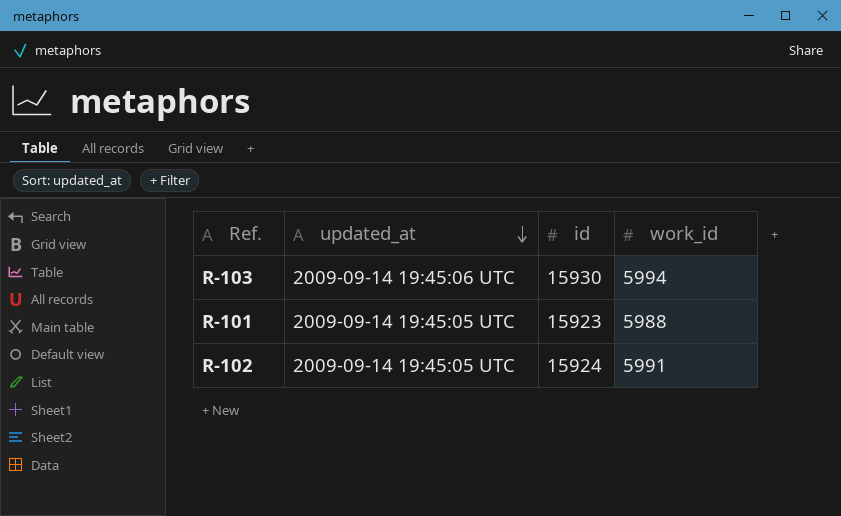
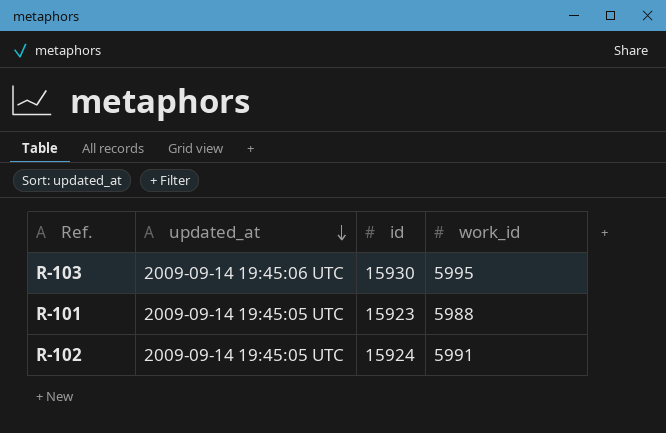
R-103 | work_id: 5994 -> 5995

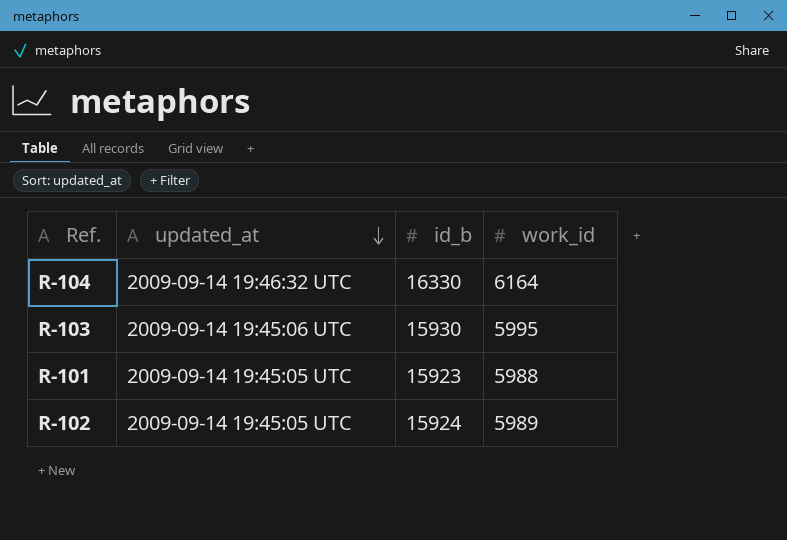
column name: id -> id_b
row R-104: none -> 2009-09-14 19:46:32 UTC | 16330 | 6164
R-102 | work_id: 5991 -> 5989

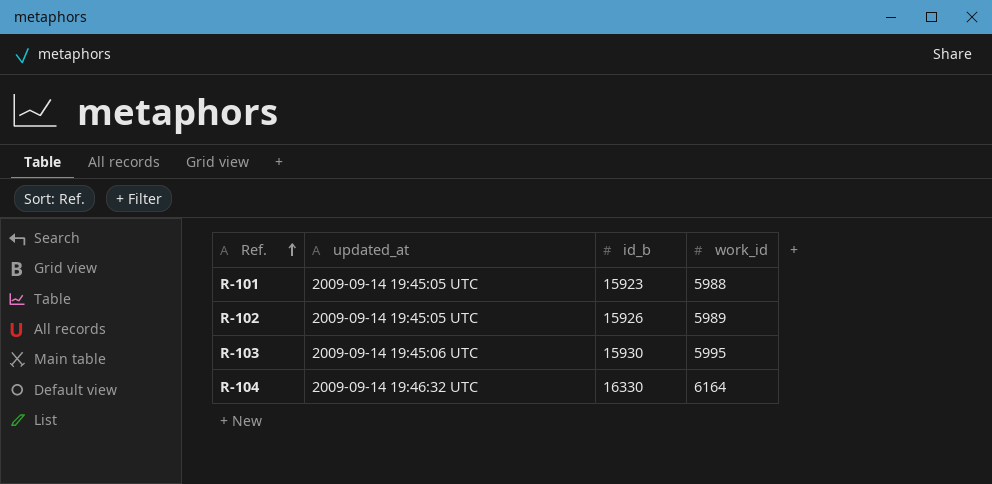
row order: updated_at descending -> Ref. ascending
R-102 | id_b: 15924 -> 15926

